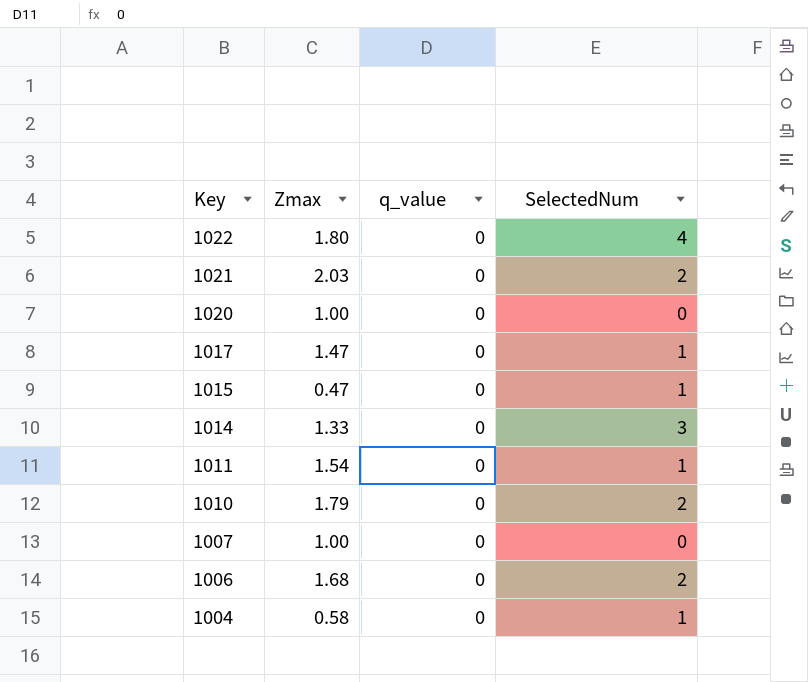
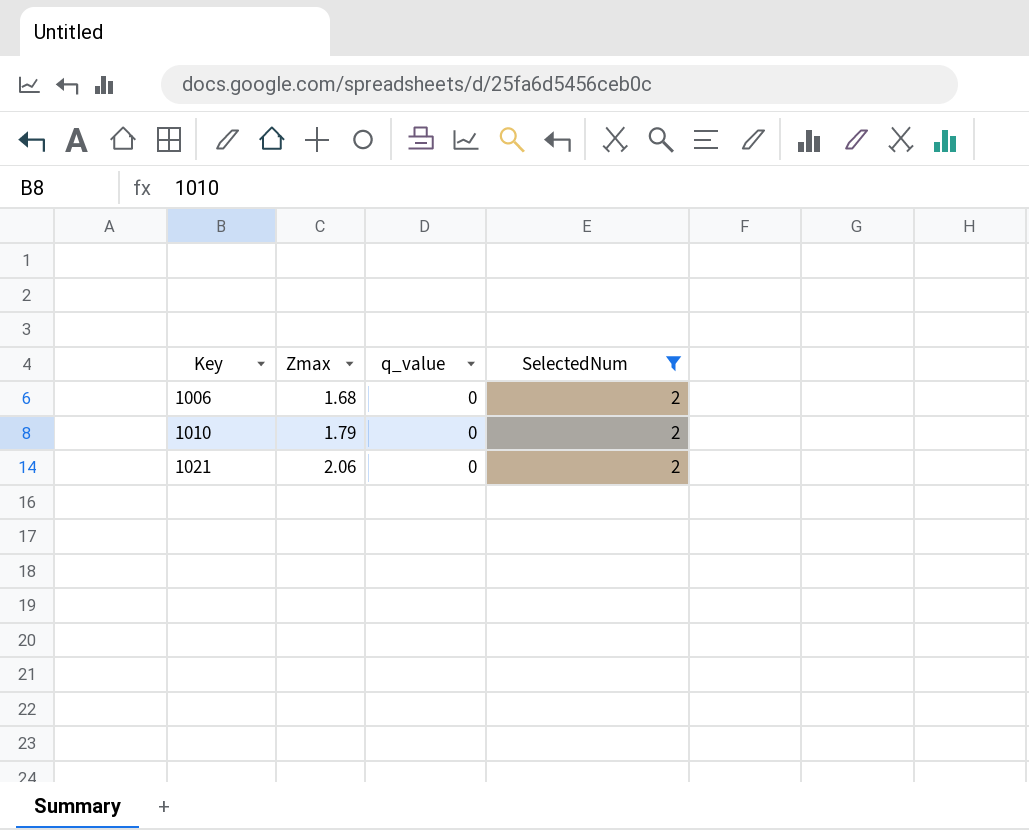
filter: none -> SelectedNum = 2
row order: Key descending -> Key ascending
1021 | Zmax: 2.03 -> 2.06

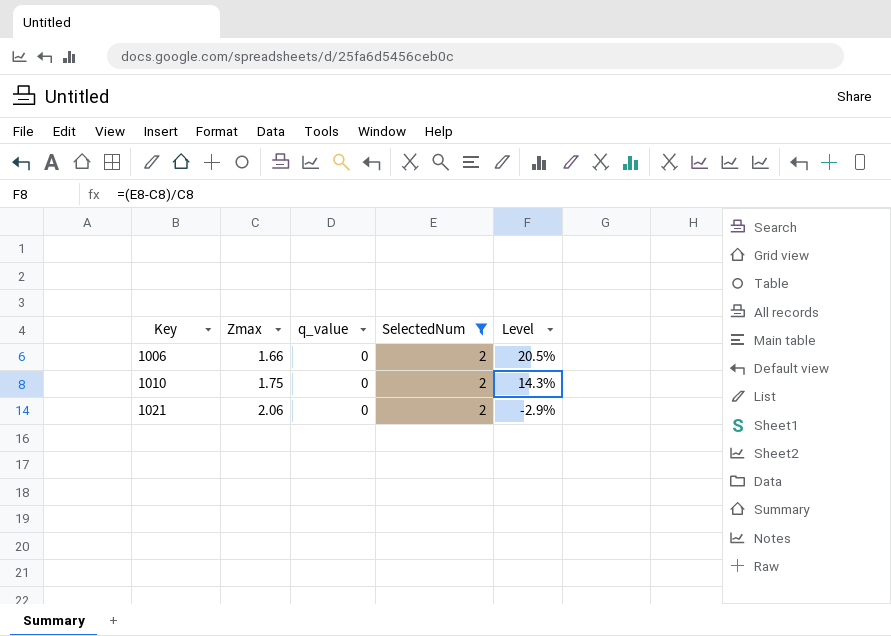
column Level | formula: none -> ([SelectedNum] - [Zmax]) / [Zmax]
1006 | Zmax: 1.68 -> 1.66
1010 | Zmax: 1.79 -> 1.75

